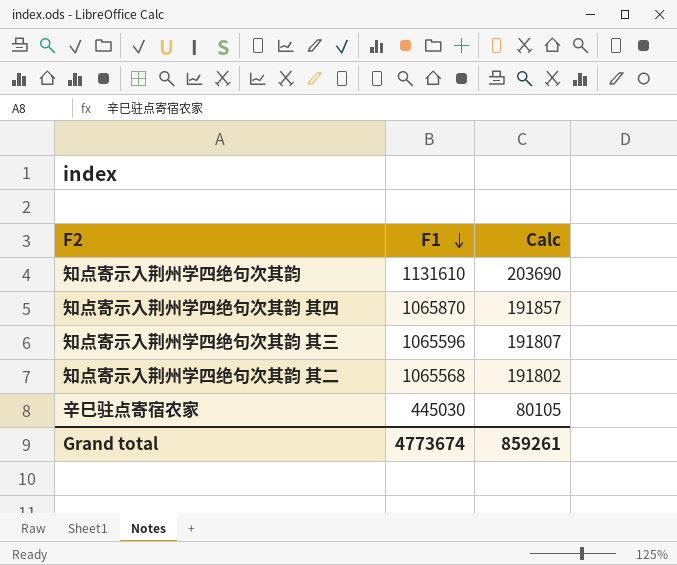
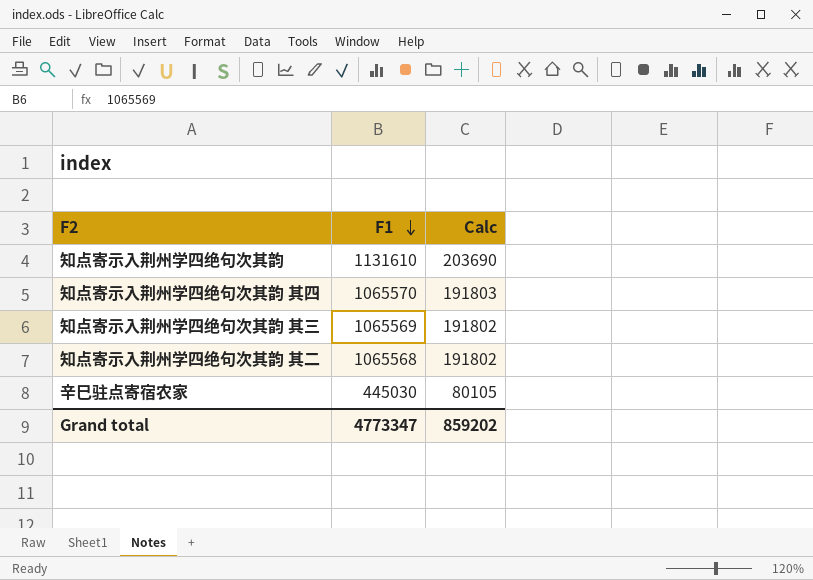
知点寄示入荆州学四绝句次其韵 其四 | F1: 1065870 -> 1065570
知点寄示入荆州学四绝句次其韵 其四 | Calc: 191857 -> 191803
知点寄示入荆州学四绝句次其韵 其三 | F1: 1065596 -> 1065569
知点寄示入荆州学四绝句次其韵 其三 | Calc: 191807 -> 191802
Grand total | F1: 4773674 -> 4773347
Grand total | Calc: 859261 -> 859202

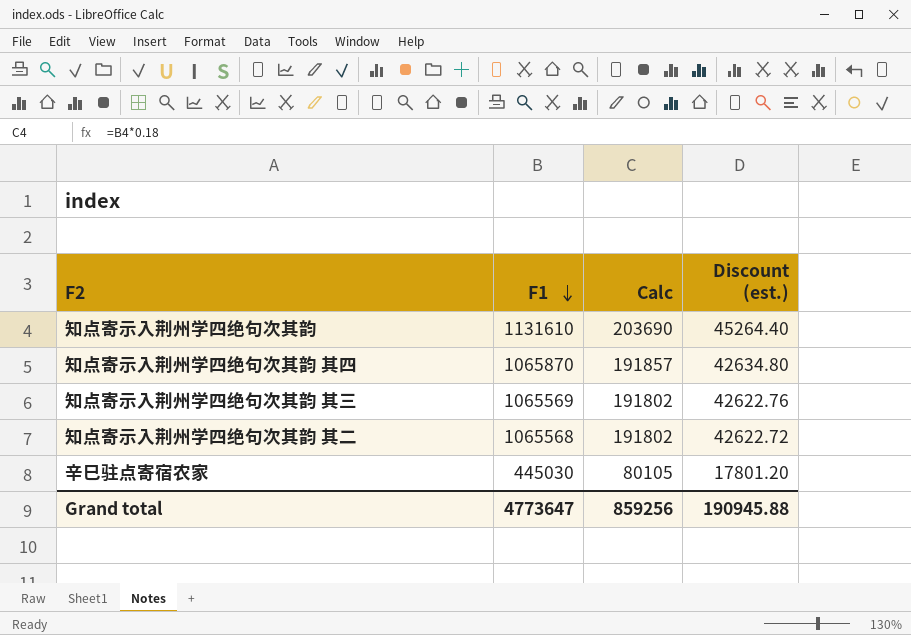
column Discount (est.) | formula: none -> [F1] * 0.04
知点寄示入荆州学四绝句次其韵 其四 | F1: 1065570 -> 1065870
知点寄示入荆州学四绝句次其韵 其四 | Calc: 191803 -> 191857
Grand total | F1: 4773347 -> 4773647
Grand total | Calc: 859202 -> 859256

